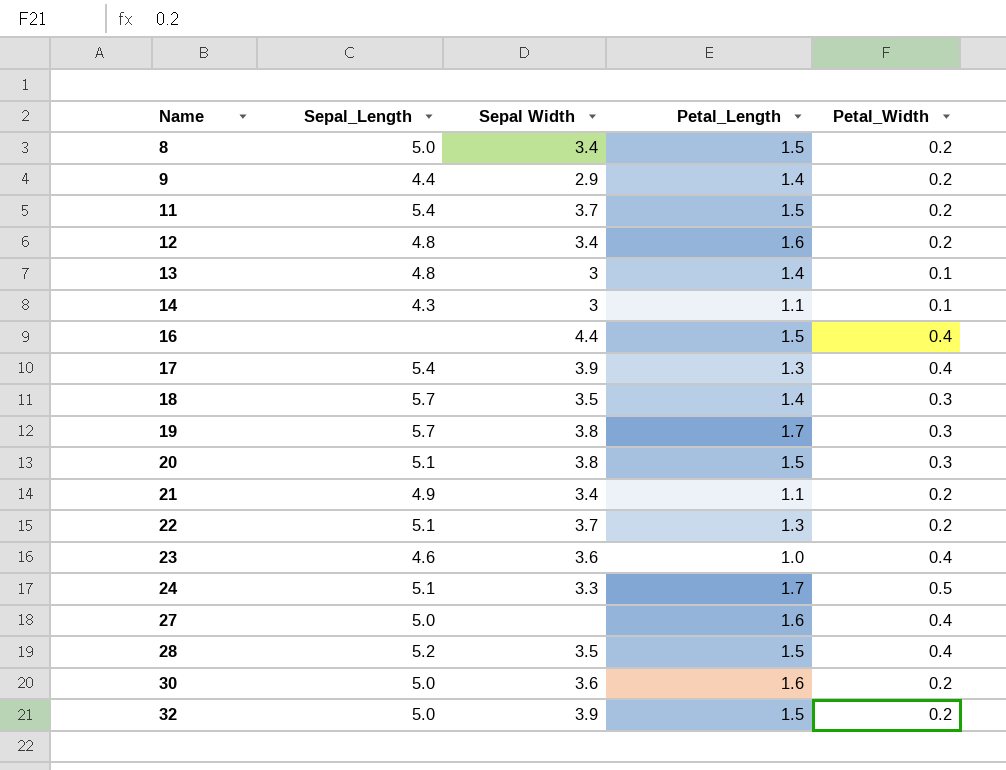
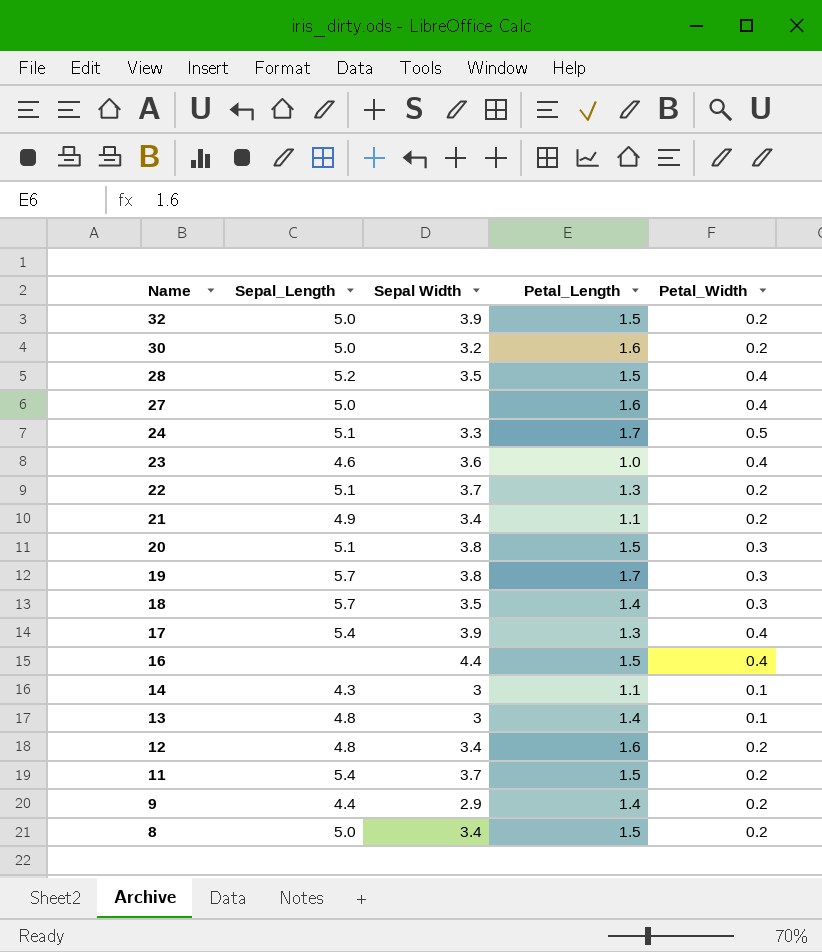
row order: Name ascending -> Name descending
30 | Sepal Width: 3.6 -> 3.2

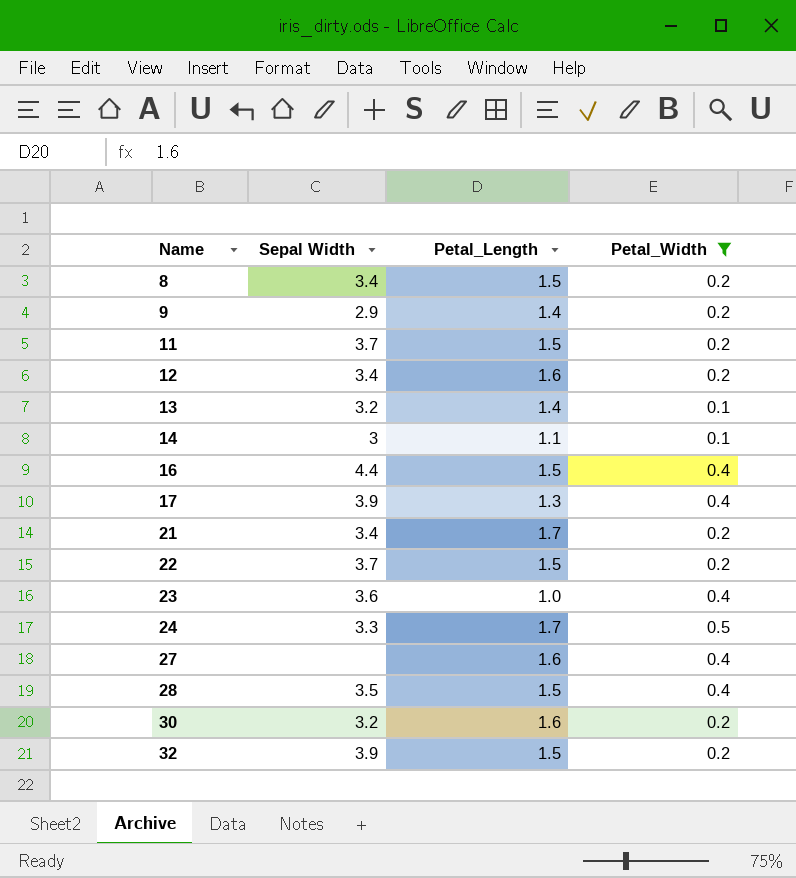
filter: none -> Petal_Width != 0.3
row order: Name descending -> Name ascending
column Sepal_Length | position: 2 -> none
13 | Sepal Width: 3 -> 3.2
21 | Petal_Length: 1.1 -> 1.7
22 | Petal_Length: 1.3 -> 1.5

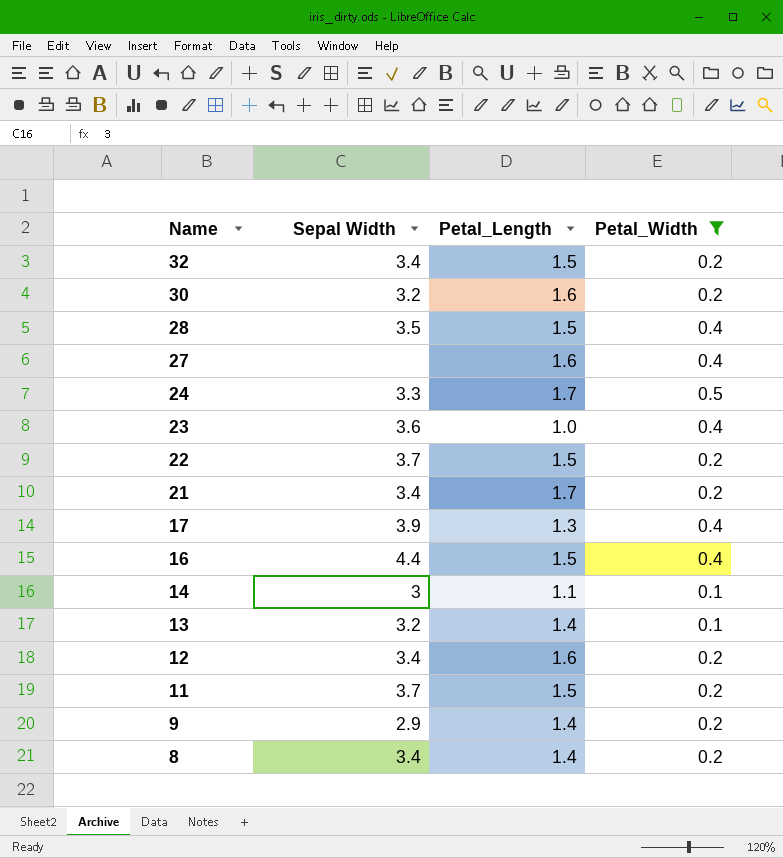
row order: Name ascending -> Name descending
32 | Sepal Width: 3.9 -> 3.4
8 | Petal_Length: 1.5 -> 1.4

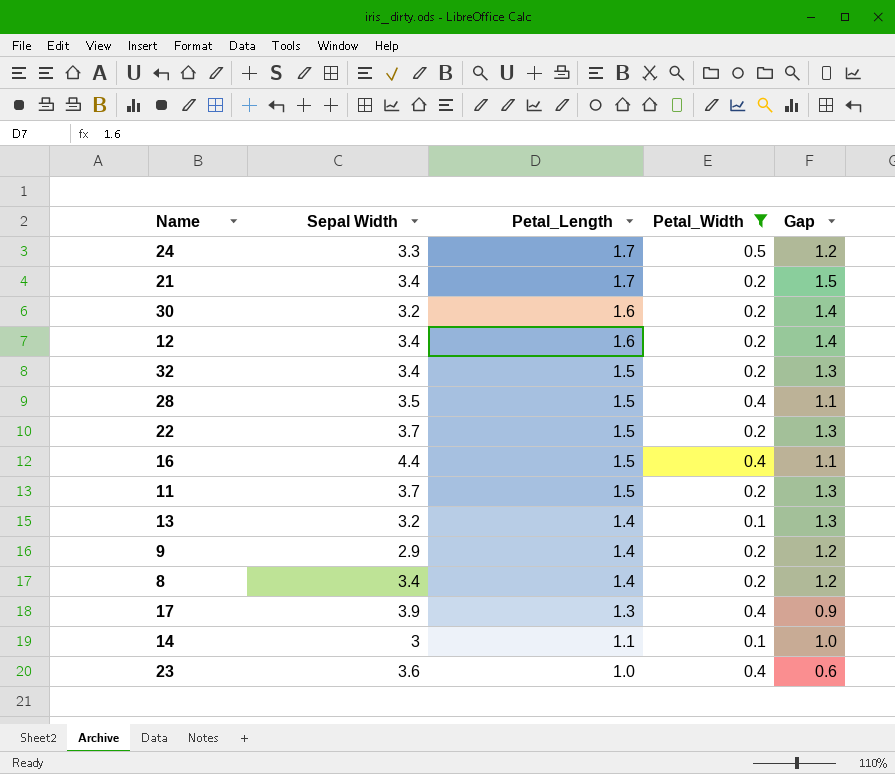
row order: Name descending -> Petal_Length descending
column Gap | formula: none -> [Petal_Length] - [Petal_Width]
row 27: none | 1.6 | 0.4 -> none

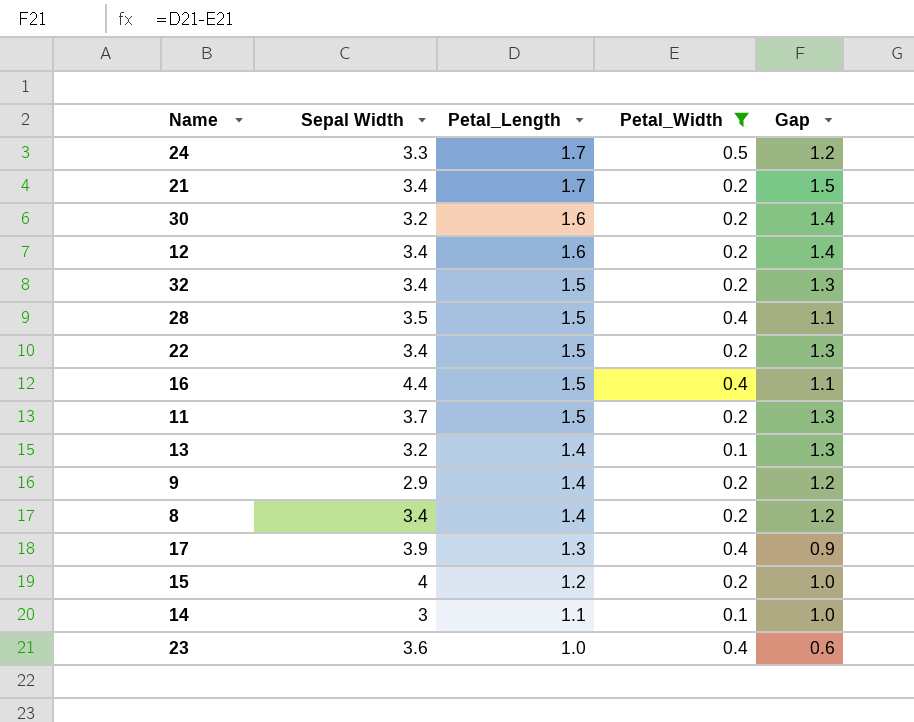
22 | Sepal Width: 3.7 -> 3.4
row 15: none -> 4 | 1.2 | 0.2 | 1.0

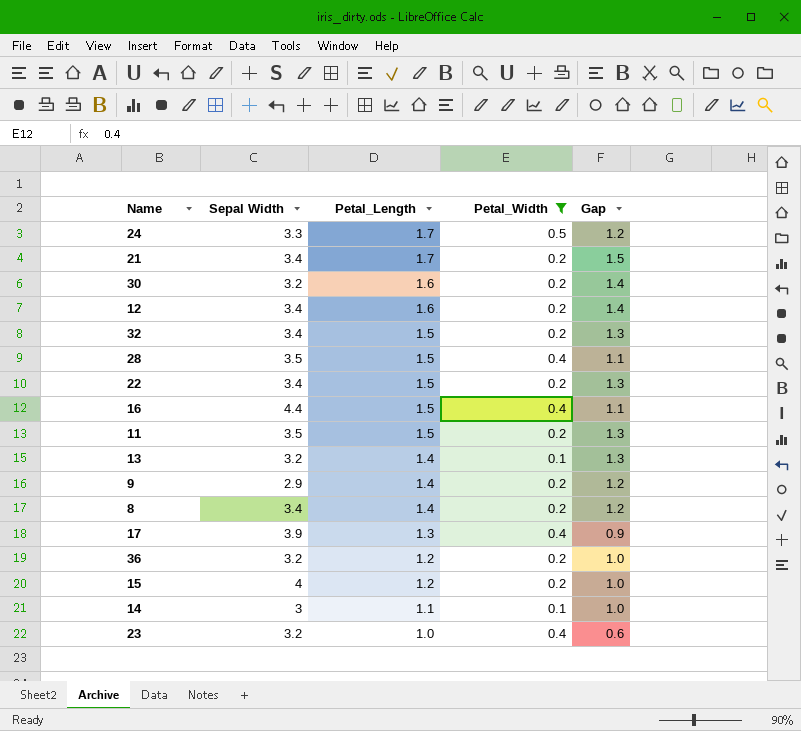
11 | Sepal Width: 3.7 -> 3.5
row 36: none -> 3.2 | 1.2 | 0.2 | 1.0
23 | Sepal Width: 3.6 -> 3.2

